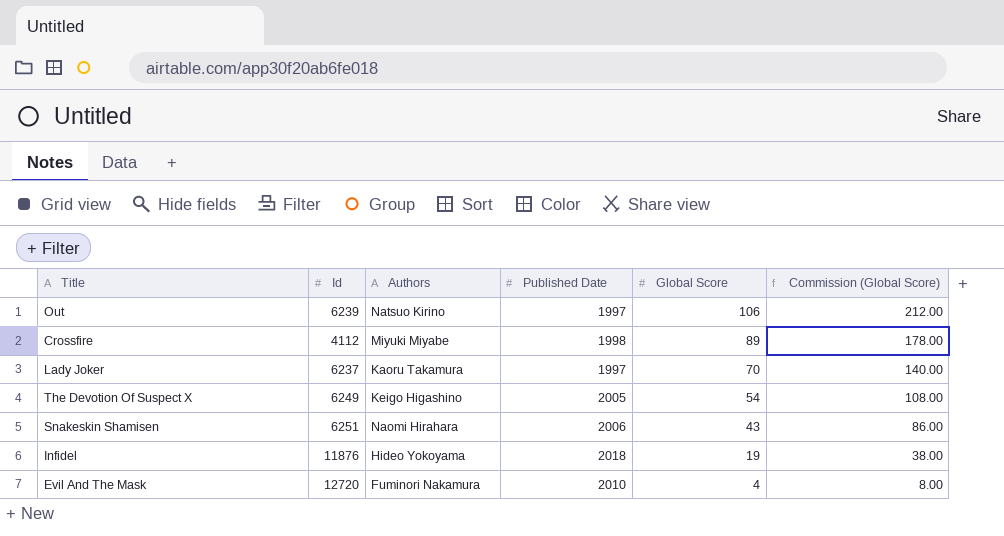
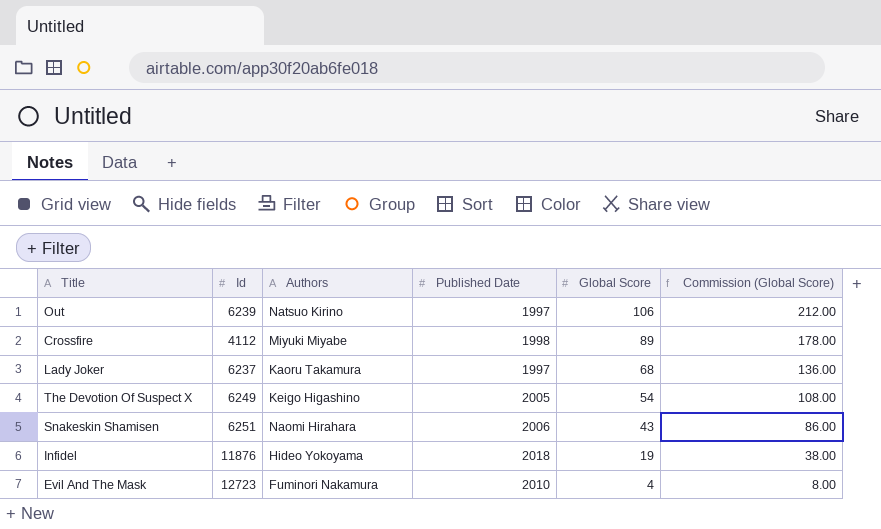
Lady Joker | Global Score: 70 -> 68
Lady Joker | Commission (Global Score): 140.00 -> 136.00
Evil And The Mask | Id: 12720 -> 12723

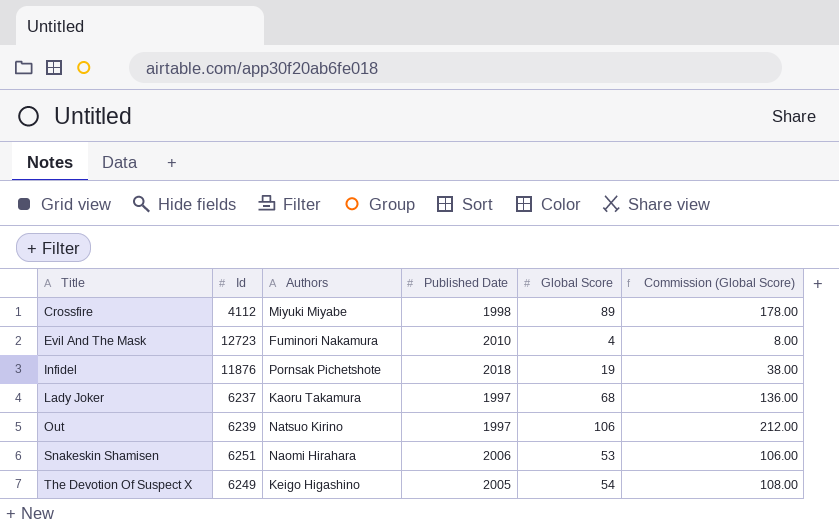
row order: Global Score descending -> Title ascending
Infidel | Authors: Hideo Yokoyama -> Pornsak Pichetshote
Snakeskin Shamisen | Global Score: 43 -> 53
Snakeskin Shamisen | Commission (Global Score): 86.00 -> 106.00

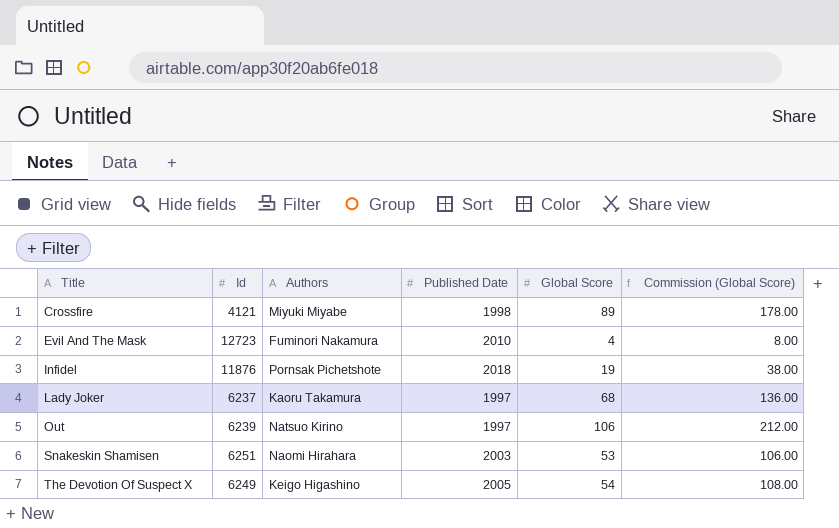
Crossfire | Id: 4112 -> 4121
Snakeskin Shamisen | Published Date: 2006 -> 2003

